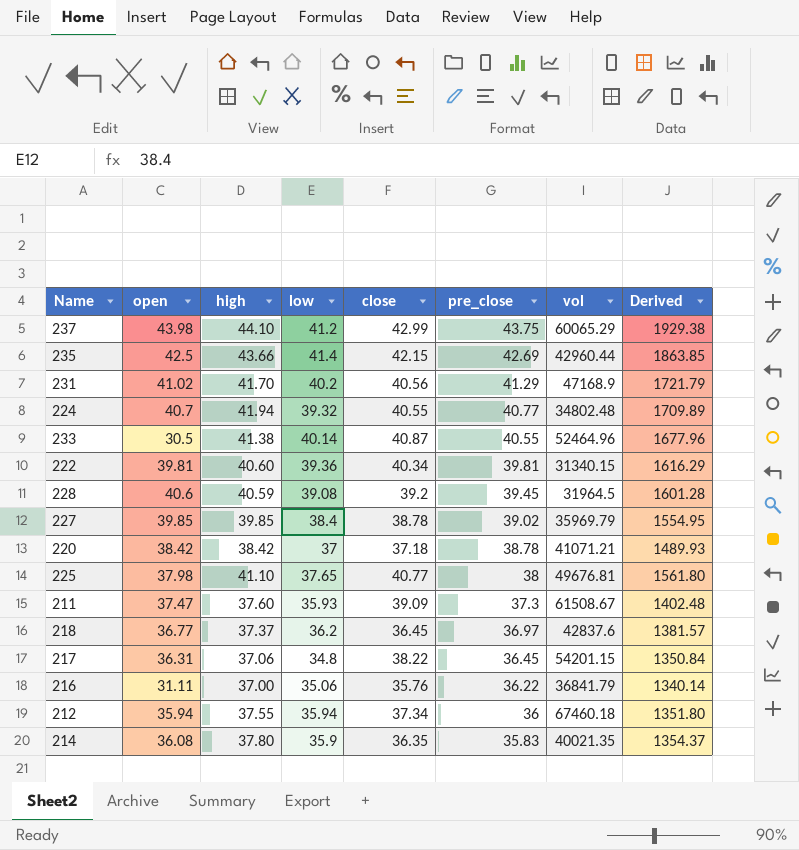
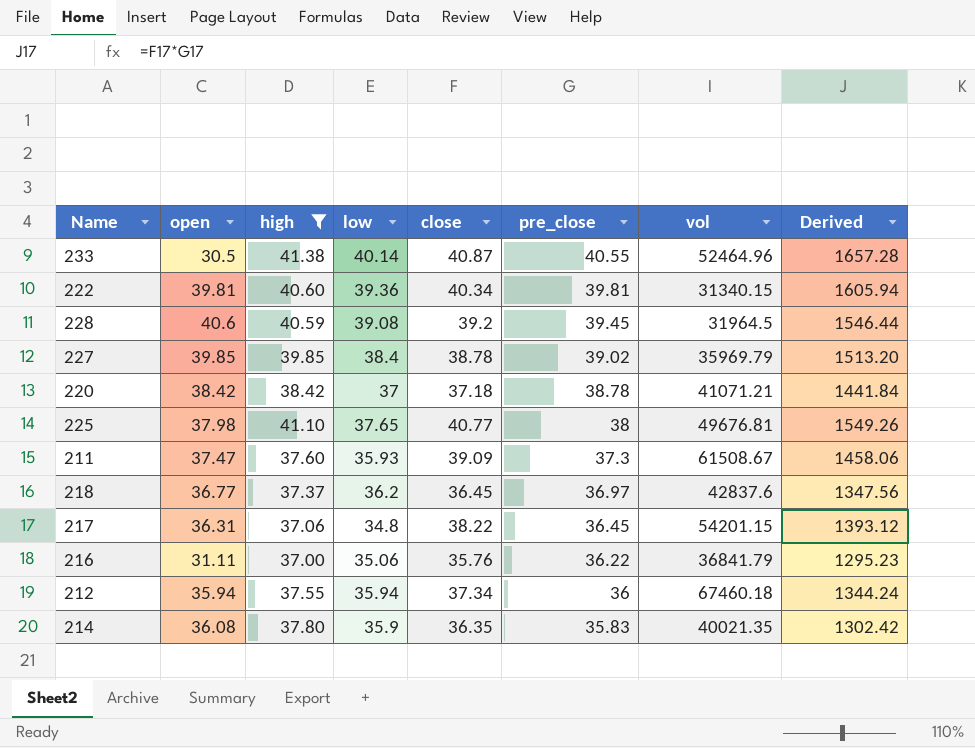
filter: none -> high <= 41.38
column Derived | formula: [high] * [pre_close] -> [close] * [pre_close]

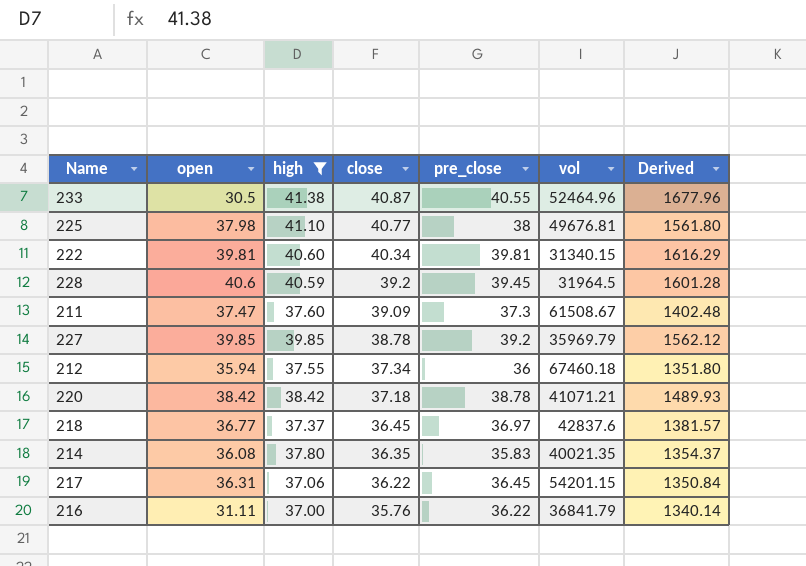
row order: pre_close descending -> close descending
column low | position: 4 -> none
column Derived | formula: [close] * [pre_close] -> [high] * [pre_close]
227 | pre_close: 39.02 -> 39.2
217 | close: 38.22 -> 36.22

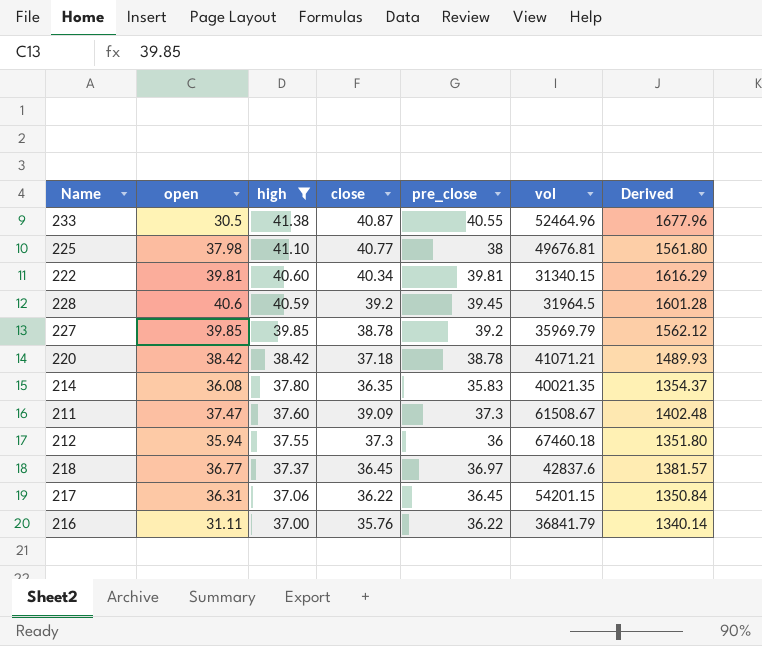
row order: close descending -> high descending
212 | close: 37.34 -> 37.3

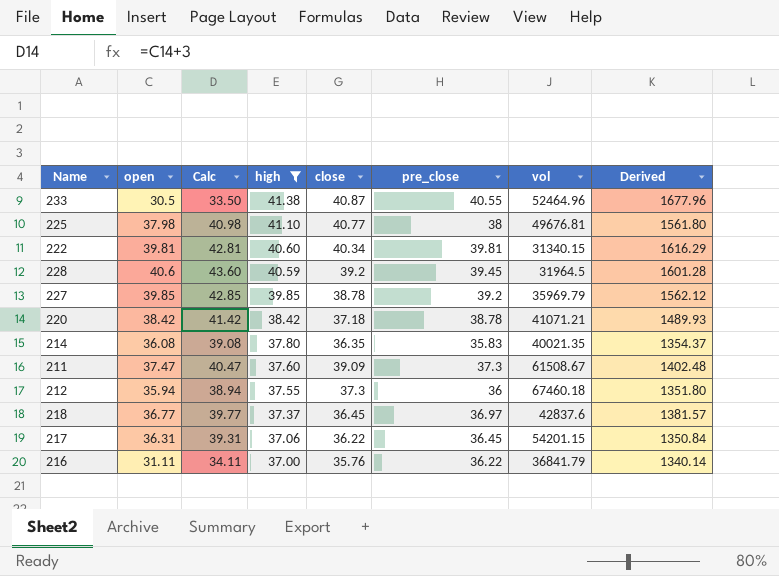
column Calc | formula: none -> [open] + 3

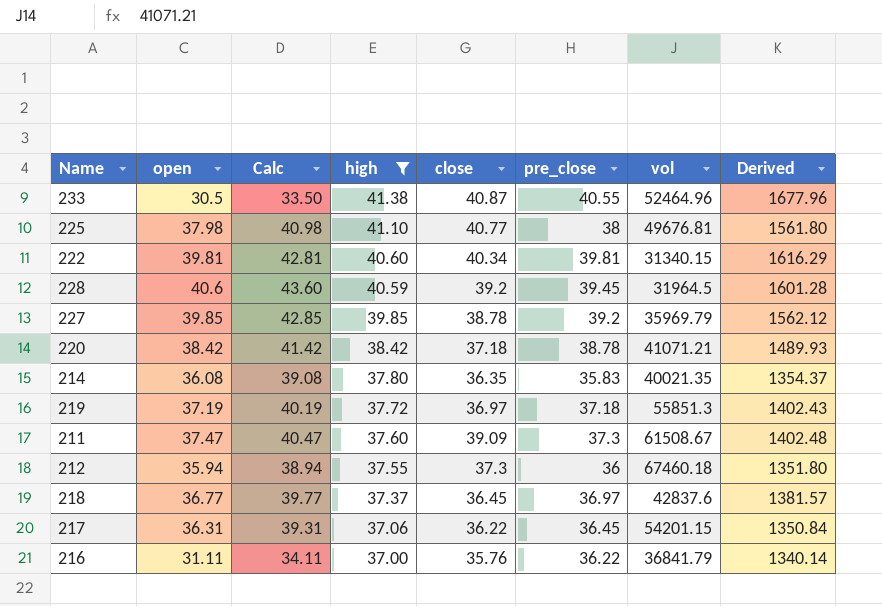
row 219: none -> 37.19 | 40.19 | 37.72 | 36.97 | 37.18 | 55851.3 | 1402.43

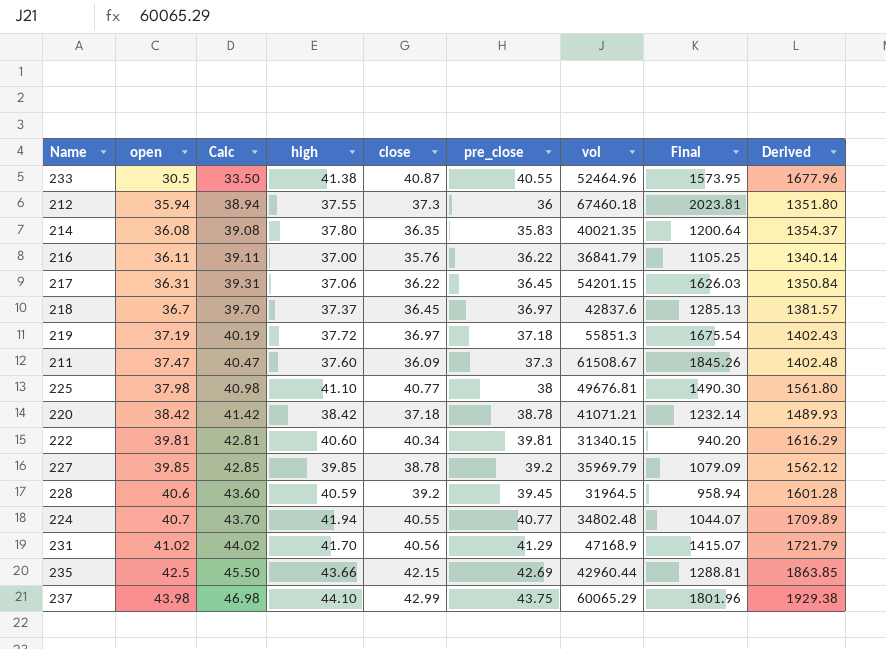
filter: high <= 41.38 -> none
row order: high descending -> open ascending
column Final | formula: none -> [vol] * 0.03
216 | open: 31.11 -> 36.11
216 | Calc: 34.11 -> 39.11
218 | open: 36.77 -> 36.7
218 | Calc: 39.77 -> 39.70
211 | close: 39.09 -> 36.09

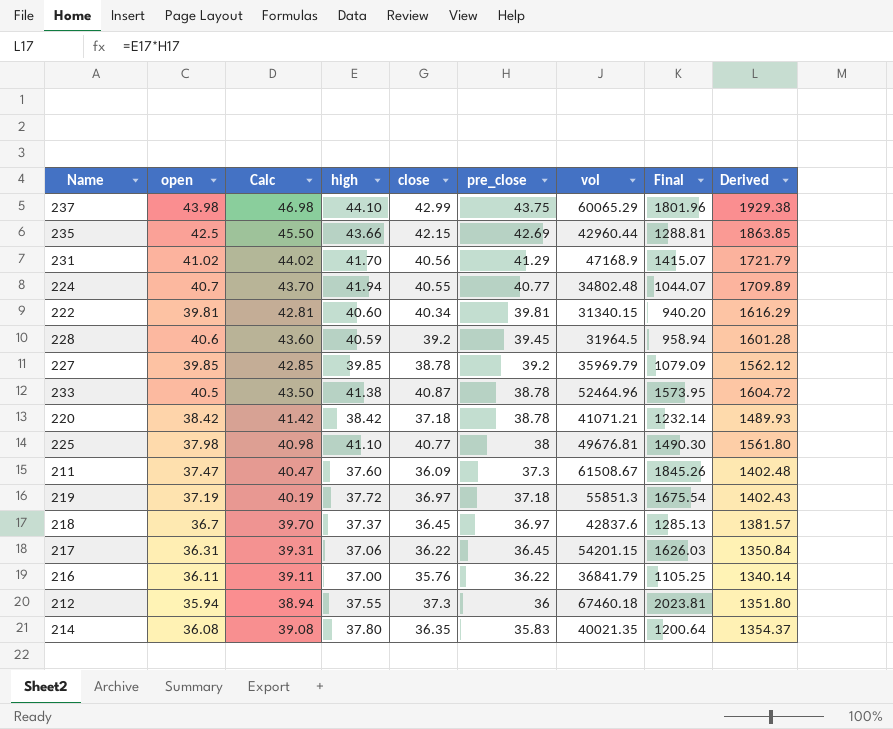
row order: open ascending -> pre_close descending
233 | open: 30.5 -> 40.5
233 | Calc: 33.50 -> 43.50
233 | pre_close: 40.55 -> 38.78
233 | Derived: 1677.96 -> 1604.72

